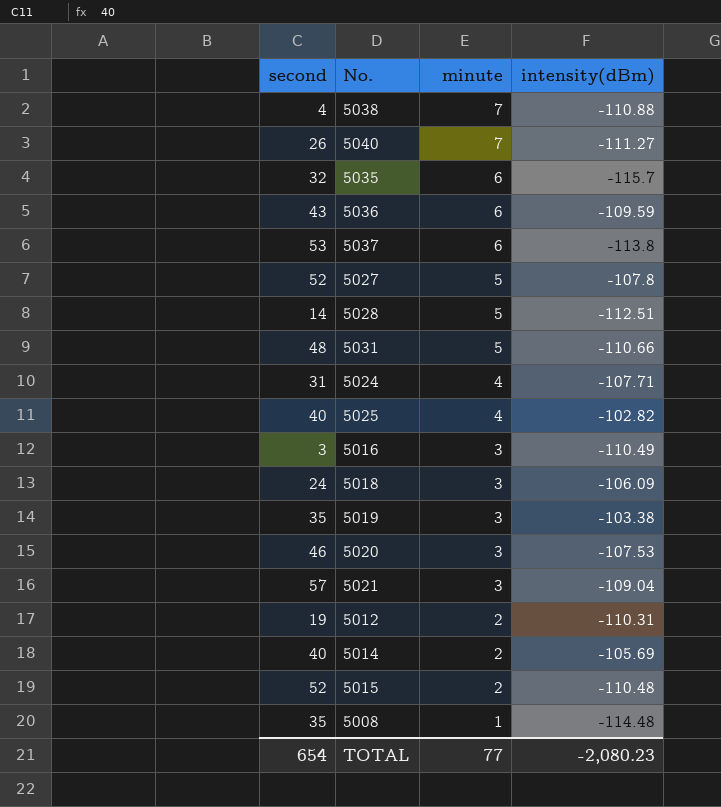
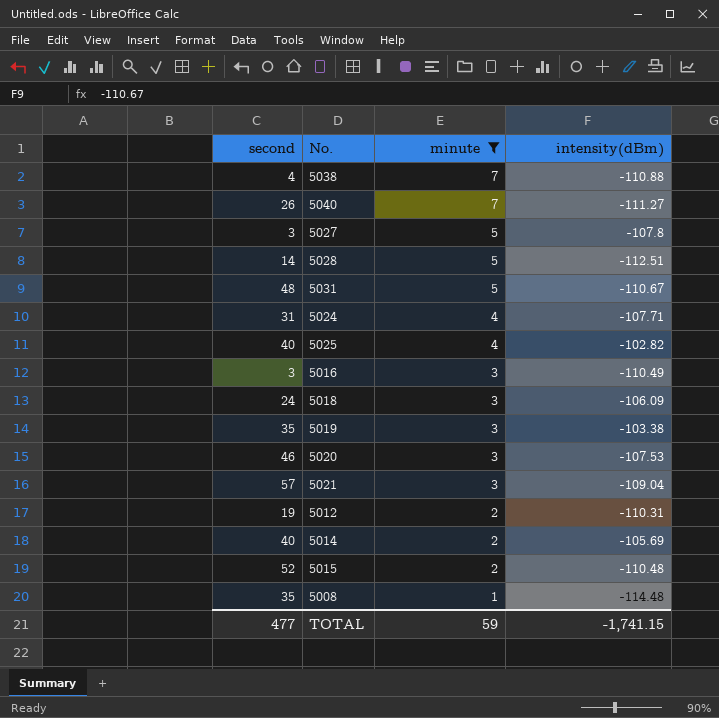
filter: none -> minute != 6
5027 | second: 52 -> 3
5031 | intensity(dBm): -110.66 -> -110.67
TOTAL | second: 654 -> 477
TOTAL | minute: 77 -> 59
TOTAL | intensity(dBm): -2,080.23 -> -1,741.15

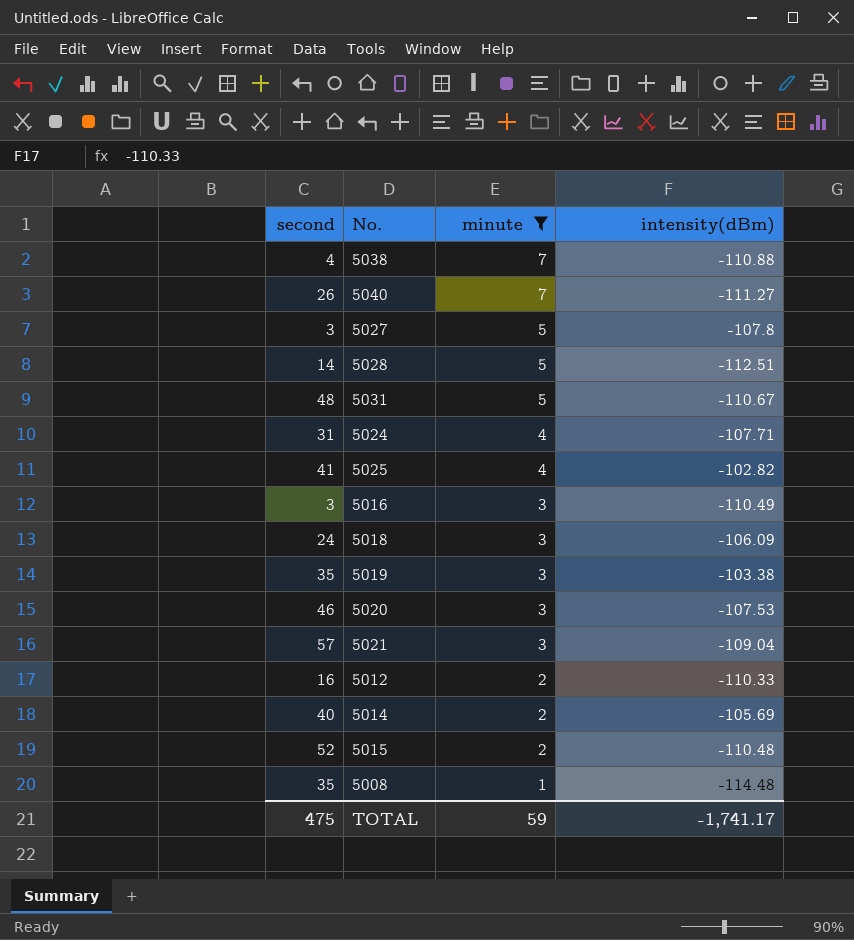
5025 | second: 40 -> 41
5012 | second: 19 -> 16
5012 | intensity(dBm): -110.31 -> -110.33
TOTAL | second: 477 -> 475
TOTAL | intensity(dBm): -1,741.15 -> -1,741.17

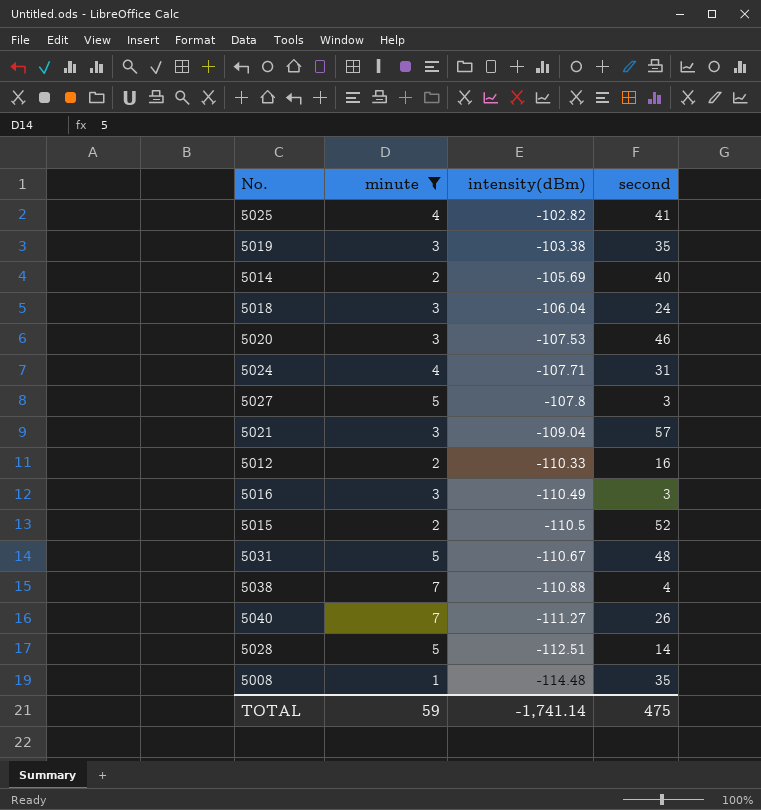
row order: minute descending -> intensity(dBm) descending
column second | position: 1 -> 4
5018 | intensity(dBm): -106.09 -> -106.04
5015 | intensity(dBm): -110.48 -> -110.5
TOTAL | intensity(dBm): -1,741.17 -> -1,741.14

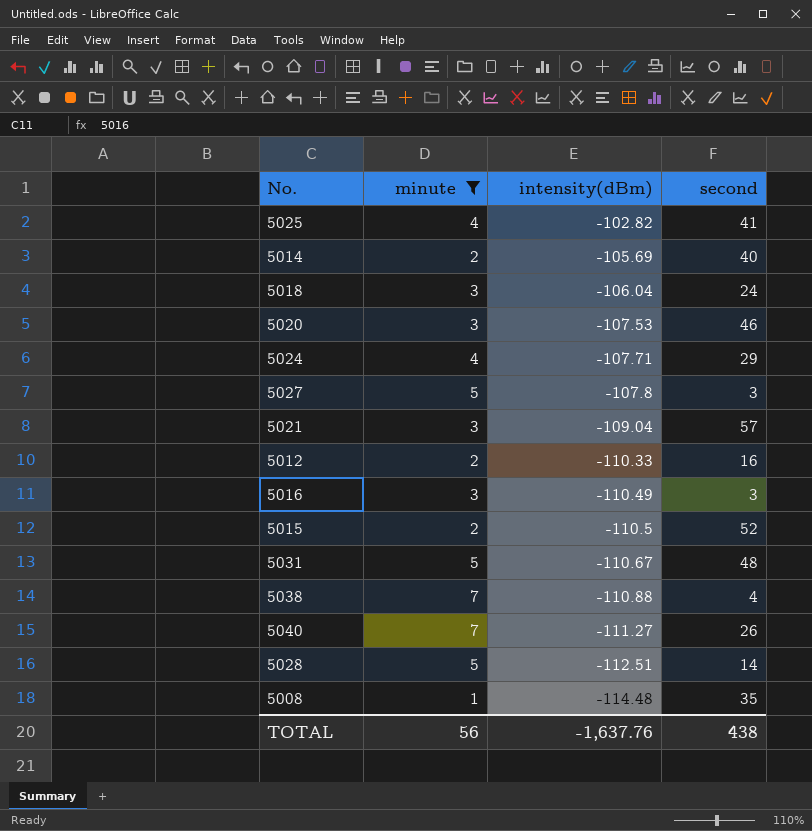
row 5019: 3 | -103.38 | 35 -> none
5024 | second: 31 -> 29
TOTAL | minute: 59 -> 56
TOTAL | intensity(dBm): -1,741.14 -> -1,637.76
TOTAL | second: 475 -> 438

